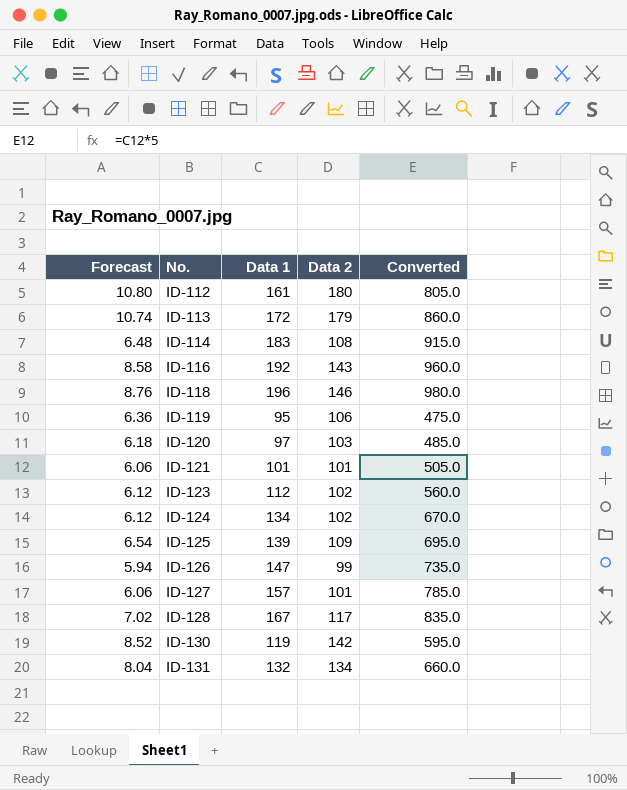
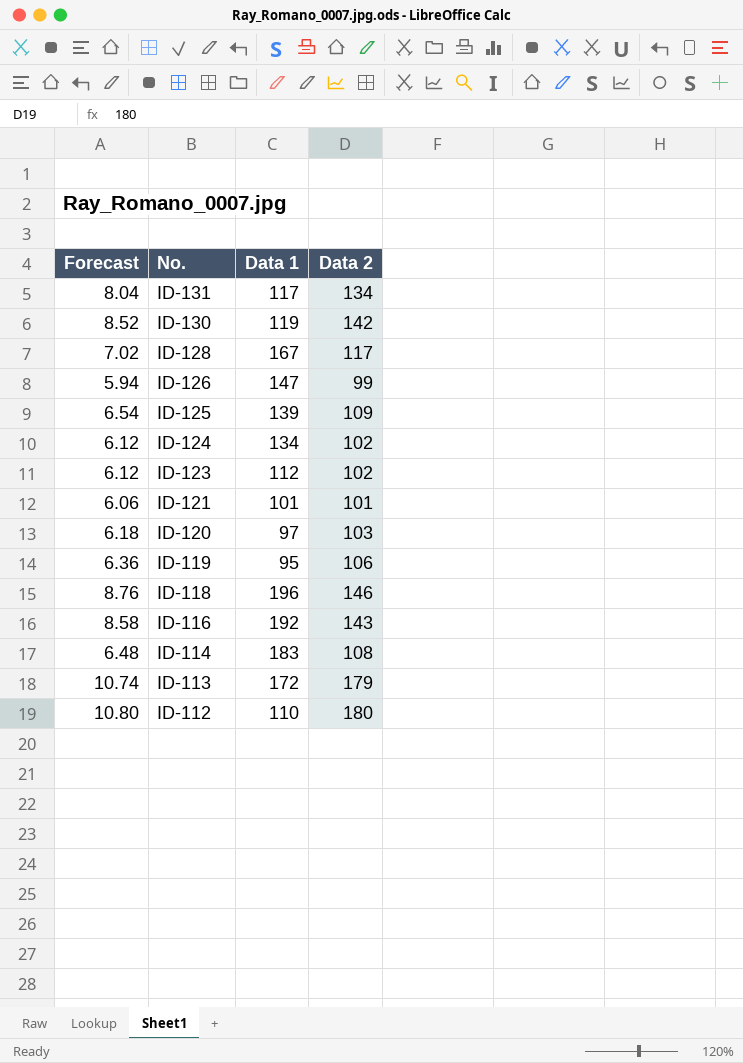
row order: No. ascending -> No. descending
column Converted | formula: [Data 1] * 5 -> none
row ID-127: 6.06 | 157 | 101 | 785.0 -> none
ID-131 | Data 1: 132 -> 117
ID-112 | Data 1: 161 -> 110

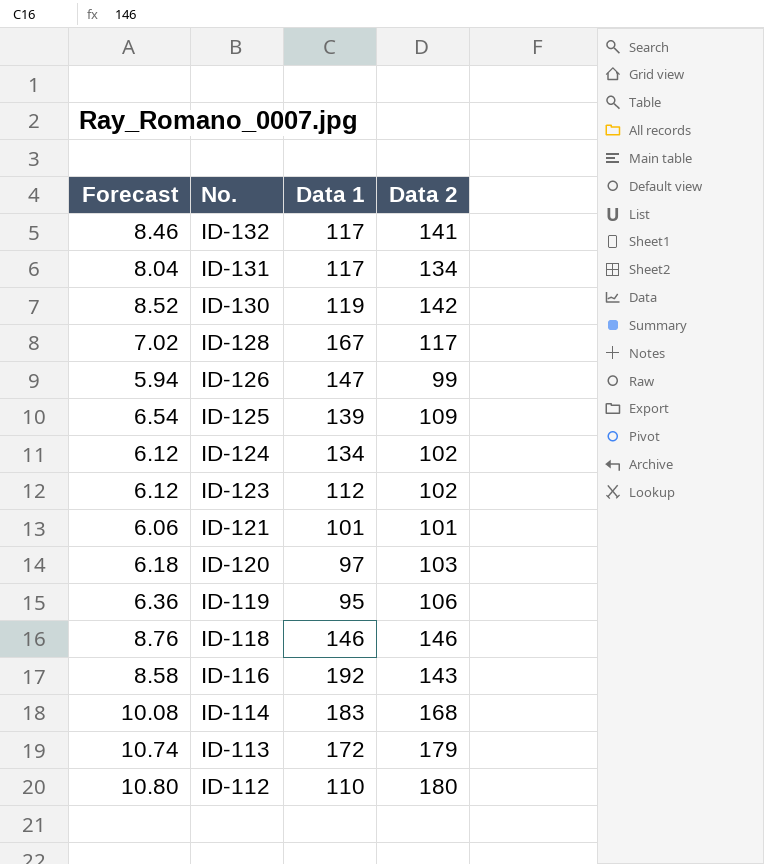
row ID-132: none -> 8.46 | 117 | 141
ID-118 | Data 1: 196 -> 146
ID-114 | Forecast: 6.48 -> 10.08
ID-114 | Data 2: 108 -> 168

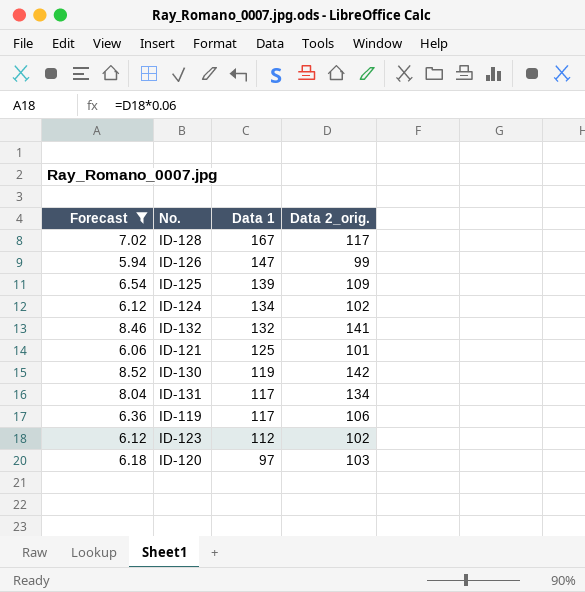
filter: none -> Forecast <= 8.52
row order: No. descending -> Data 1 descending
column name: Data 2 -> Data 2_orig.
ID-132 | Data 1: 117 -> 132
ID-121 | Data 1: 101 -> 125
ID-119 | Data 1: 95 -> 117

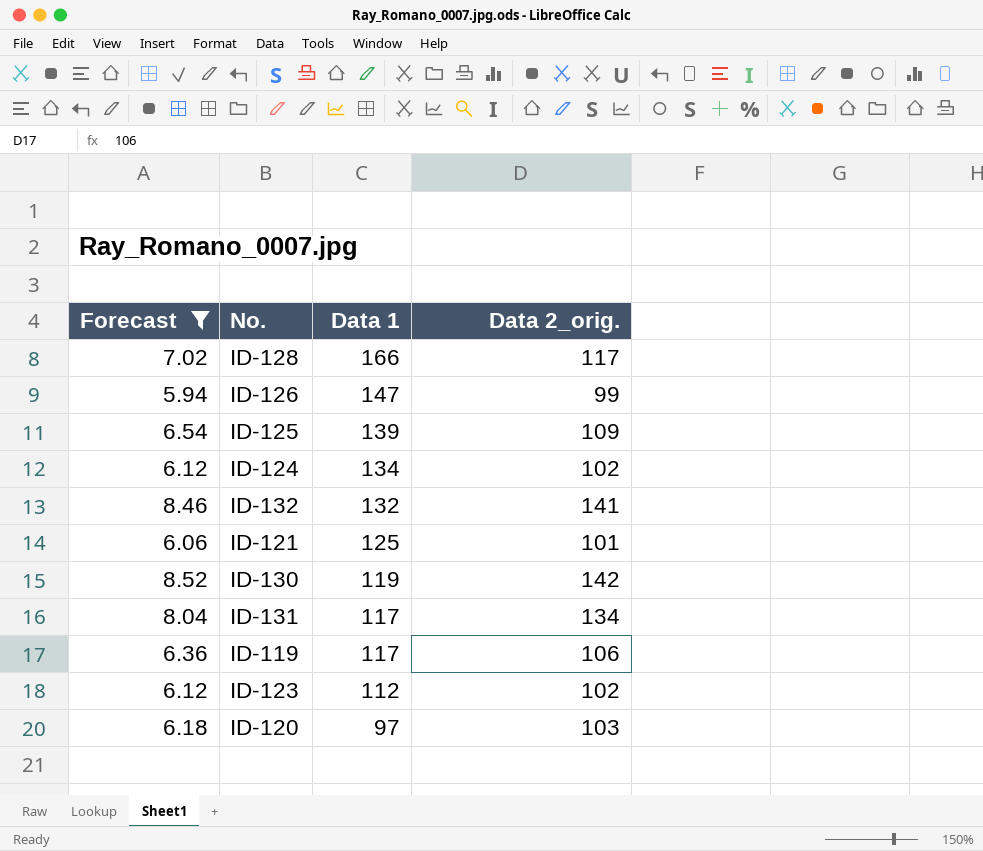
ID-128 | Data 1: 167 -> 166

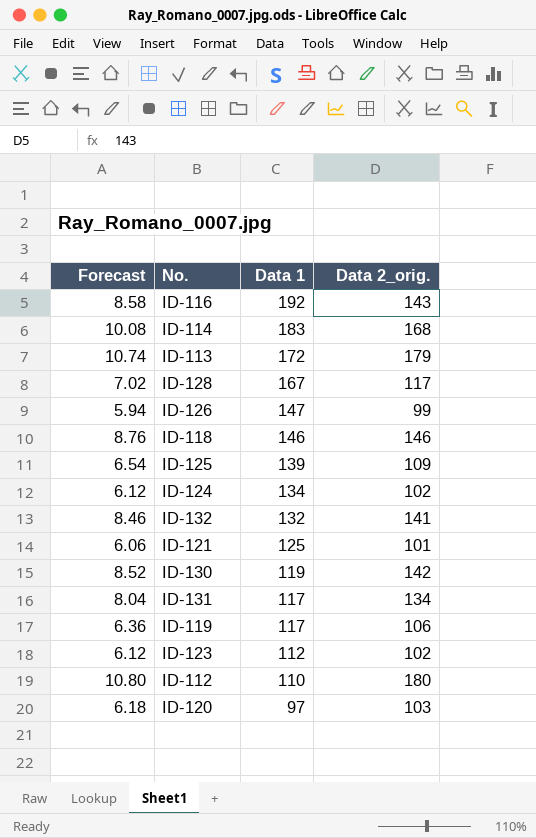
filter: Forecast <= 8.52 -> none
ID-128 | Data 1: 166 -> 167

